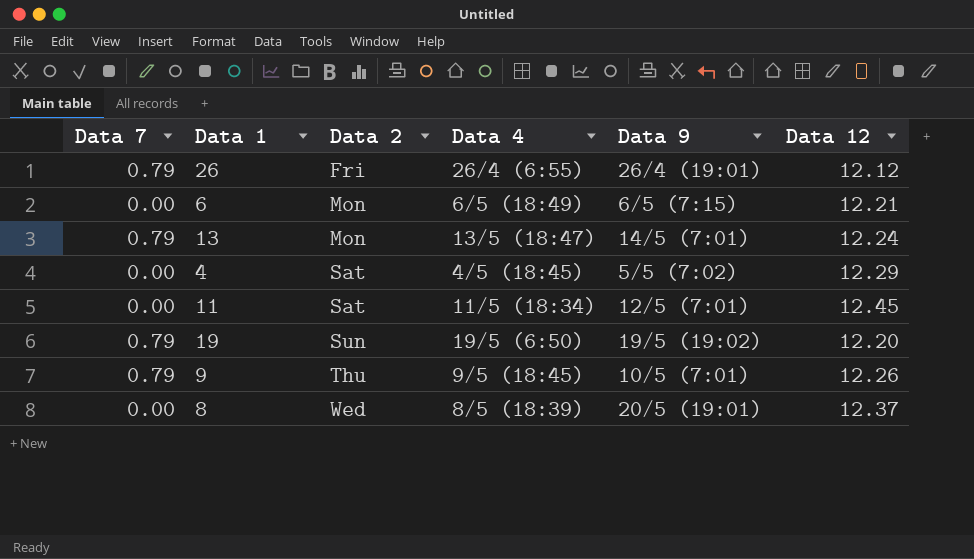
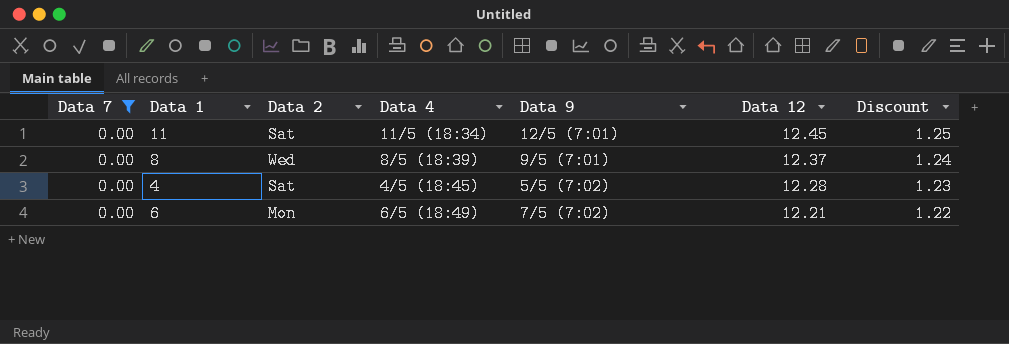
filter: none -> Data 7 = 0.00
row order: Data 2 ascending -> Data 12 descending
column Discount | formula: none -> [Data 12] * 0.1
8 | Data 9: 20/5 (19:01) -> 9/5 (7:01)
4 | Data 12: 12.29 -> 12.28
6 | Data 9: 6/5 (7:15) -> 7/5 (7:02)

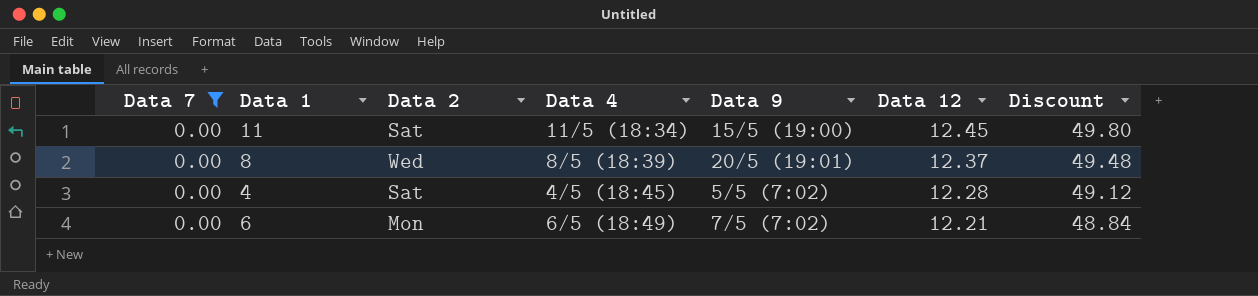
column Discount | formula: [Data 12] * 0.1 -> [Data 12] * 4
11 | Data 9: 12/5 (7:01) -> 15/5 (19:00)
8 | Data 9: 9/5 (7:01) -> 20/5 (19:01)

